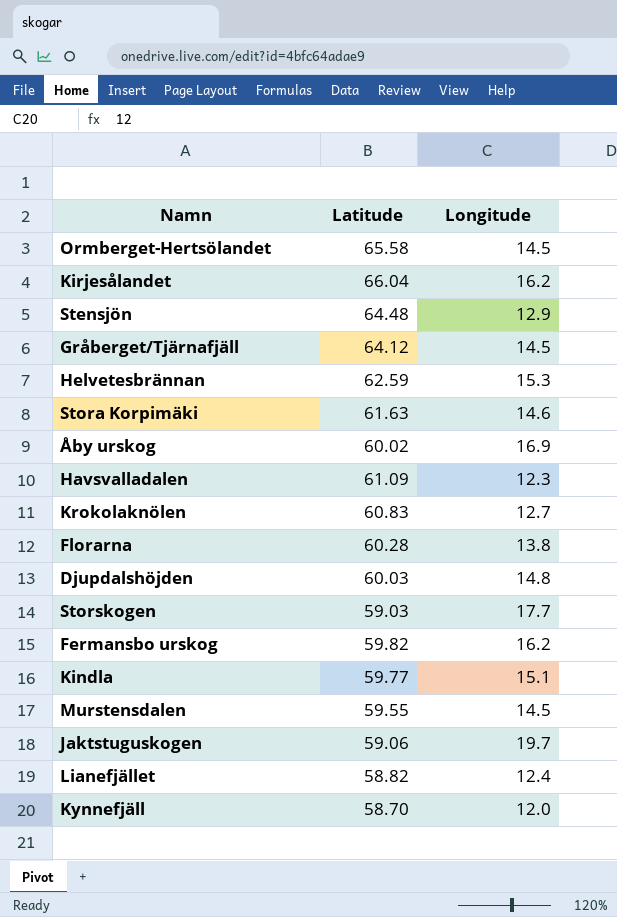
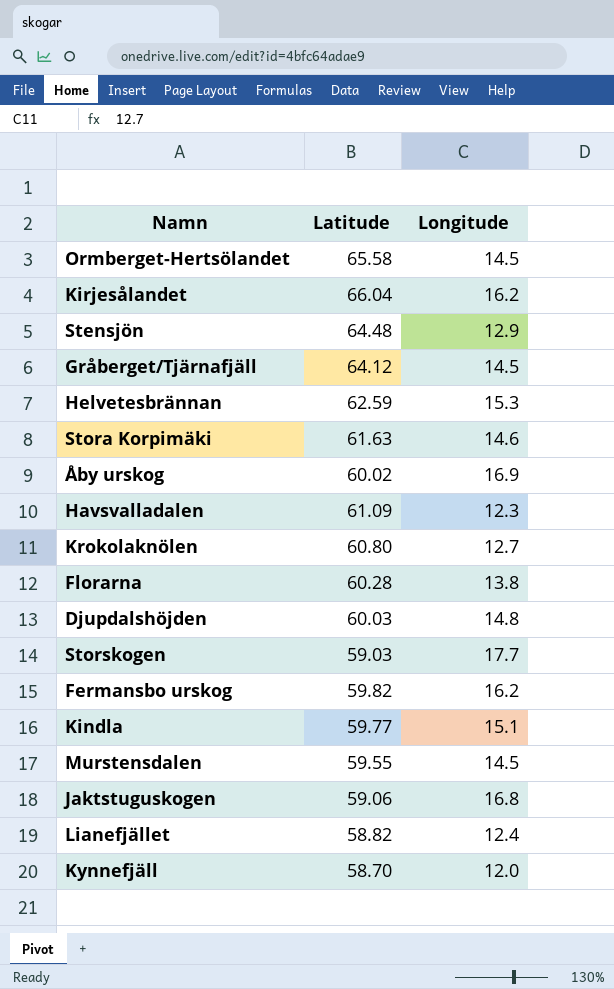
Krokolaknölen | Latitude: 60.83 -> 60.80
Jaktstuguskogen | Longitude: 19.7 -> 16.8

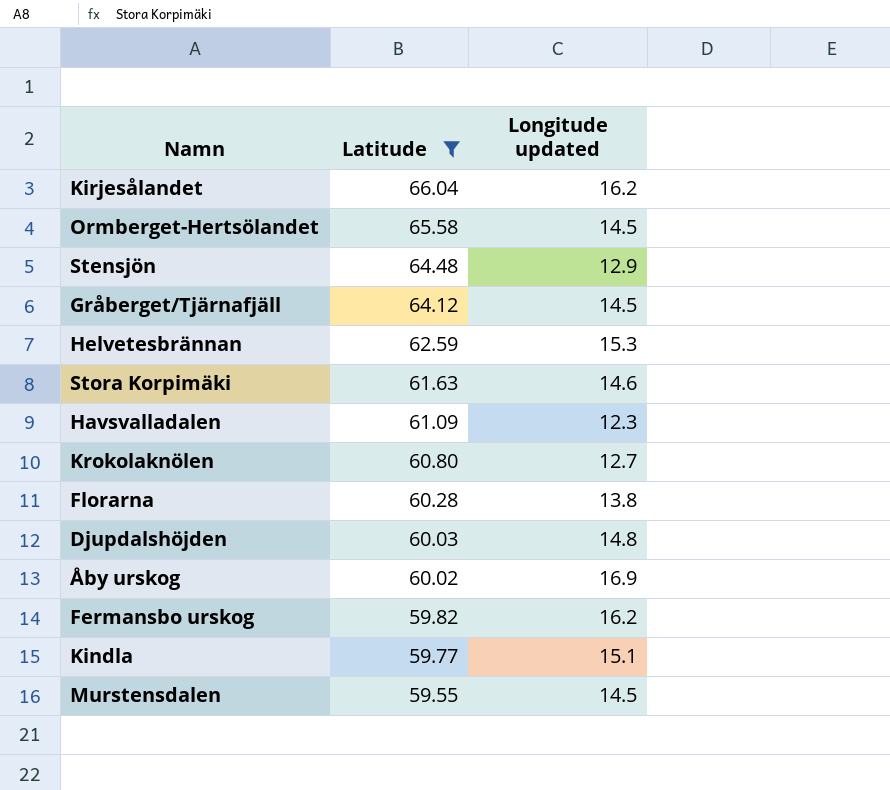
filter: none -> Latitude >= 59.55
row order: none -> Latitude descending
column name: Longitude -> Longitude updated

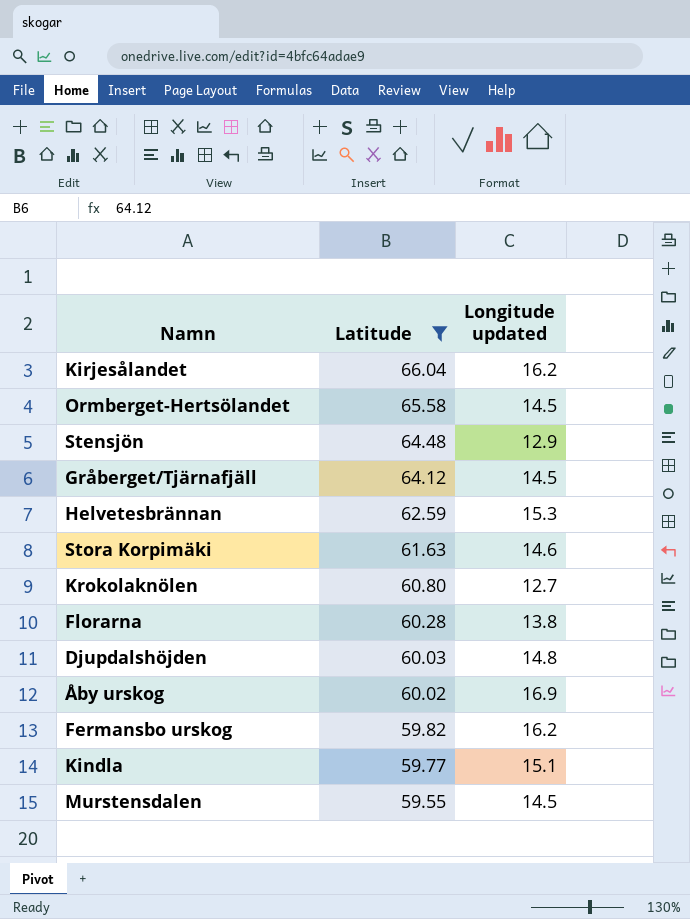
row Havsvalladalen: 61.09 | 12.3 -> none

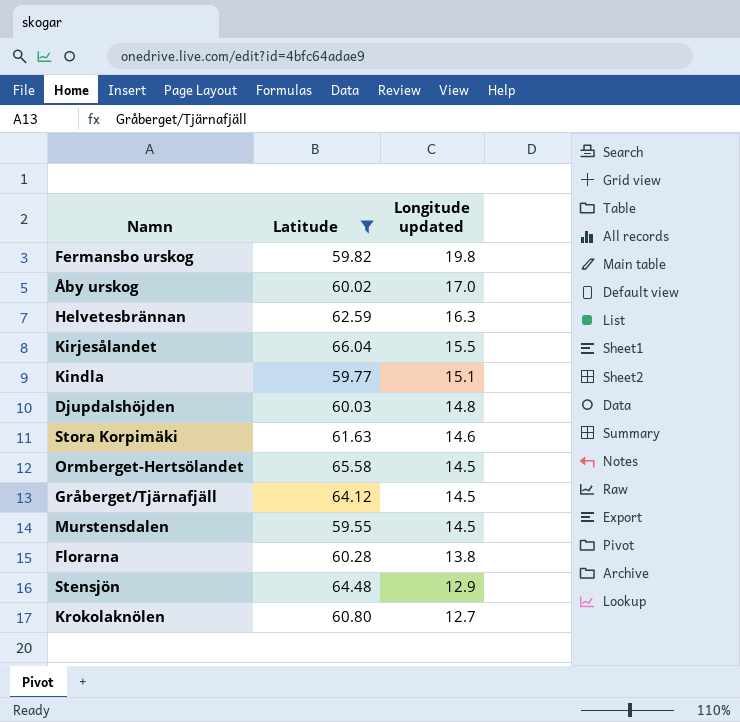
row order: Latitude descending -> Longitude updated descending
Fermansbo urskog | Longitude updated: 16.2 -> 19.8
Åby urskog | Longitude updated: 16.9 -> 17.0
Helvetesbrännan | Longitude updated: 15.3 -> 16.3
Kirjesålandet | Longitude updated: 16.2 -> 15.5

